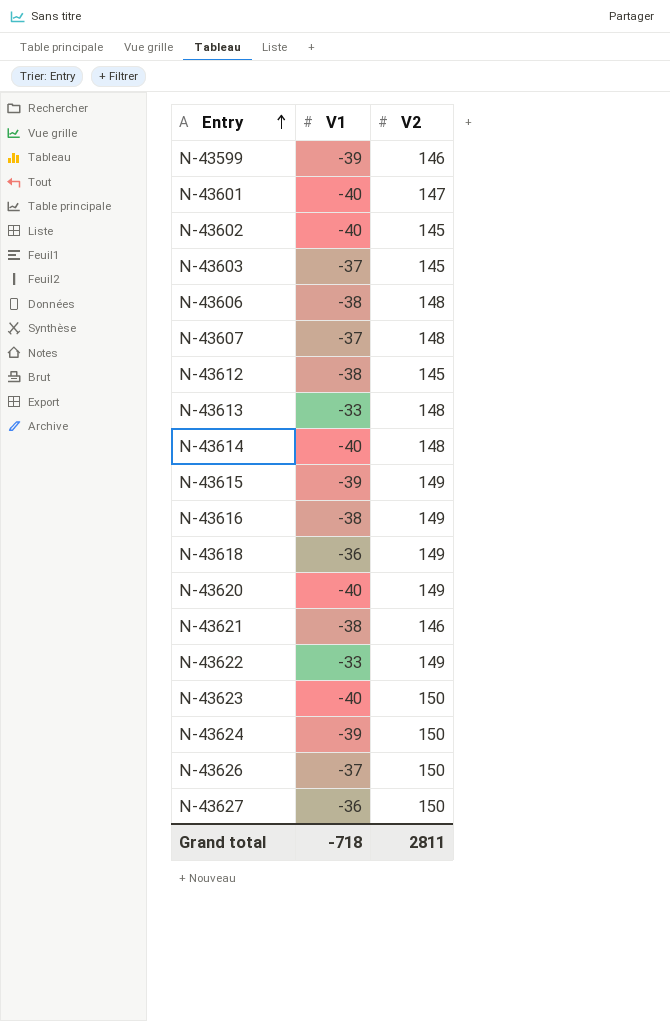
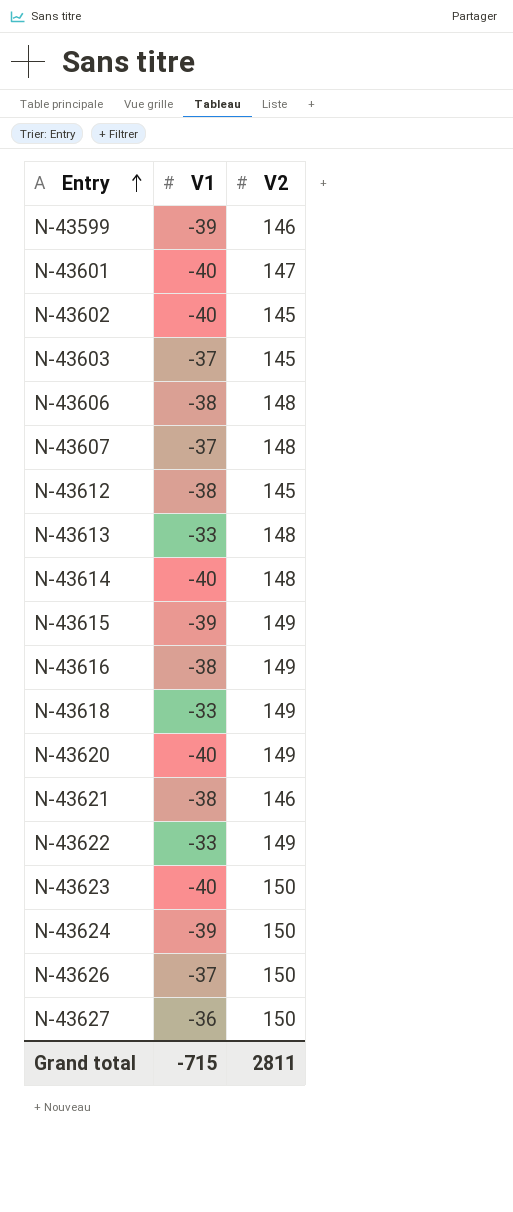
N-43618 | V1: -36 -> -33
Grand total | V1: -718 -> -715

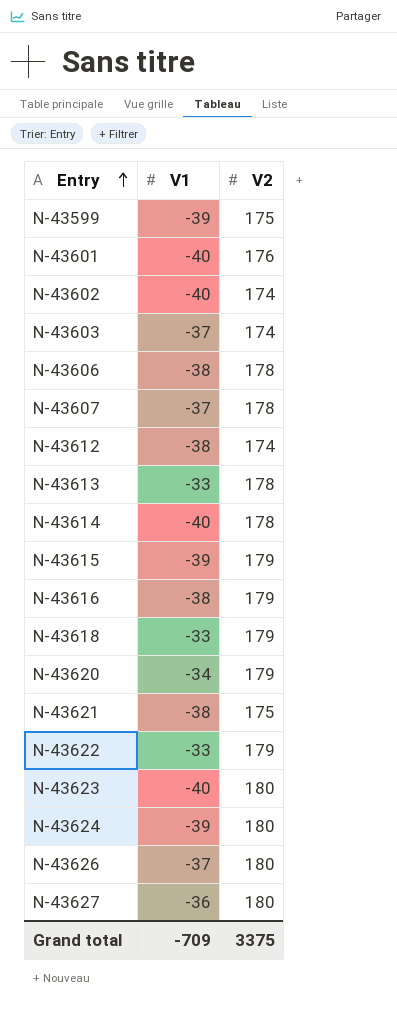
N-43599 | V2: 146 -> 175
N-43601 | V2: 147 -> 176
N-43602 | V2: 145 -> 174
N-43603 | V2: 145 -> 174
N-43606 | V2: 148 -> 178
N-43607 | V2: 148 -> 178
N-43612 | V2: 145 -> 174
N-43613 | V2: 148 -> 178
N-43614 | V2: 148 -> 178
N-43615 | V2: 149 -> 179
N-43616 | V2: 149 -> 179
N-43618 | V2: 149 -> 179
N-43620 | V1: -40 -> -34
N-43620 | V2: 149 -> 179
N-43621 | V2: 146 -> 175
N-43622 | V2: 149 -> 179
N-43623 | V2: 150 -> 180
N-43624 | V2: 150 -> 180
N-43626 | V2: 150 -> 180
N-43627 | V2: 150 -> 180
Grand total | V1: -715 -> -709
Grand total | V2: 2811 -> 3375

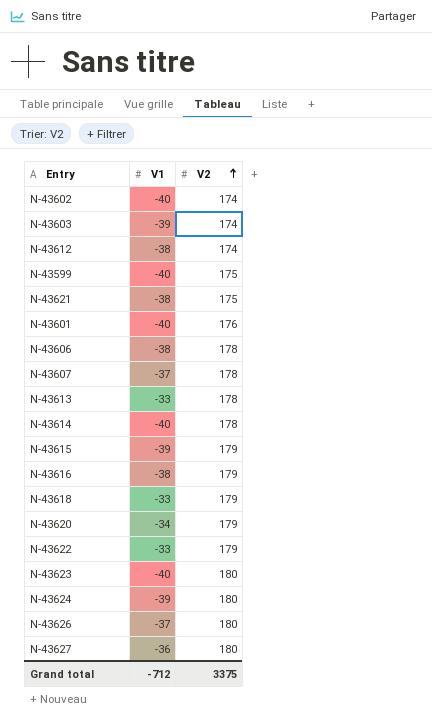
row order: Entry ascending -> V2 ascending
N-43603 | V1: -37 -> -39
N-43599 | V1: -39 -> -40
Grand total | V1: -709 -> -712

